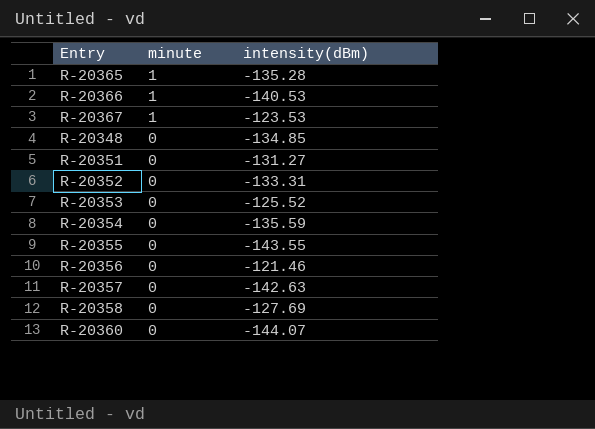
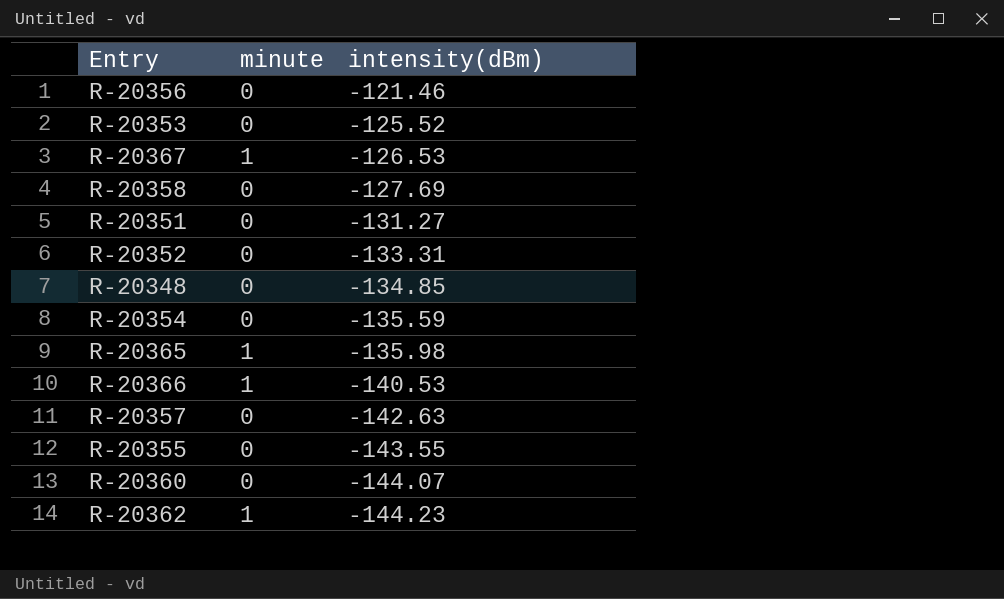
row order: minute descending -> intensity(dBm) descending
R-20367 | intensity(dBm): -123.53 -> -126.53
R-20365 | intensity(dBm): -135.28 -> -135.98
row R-20362: none -> 1 | -144.23

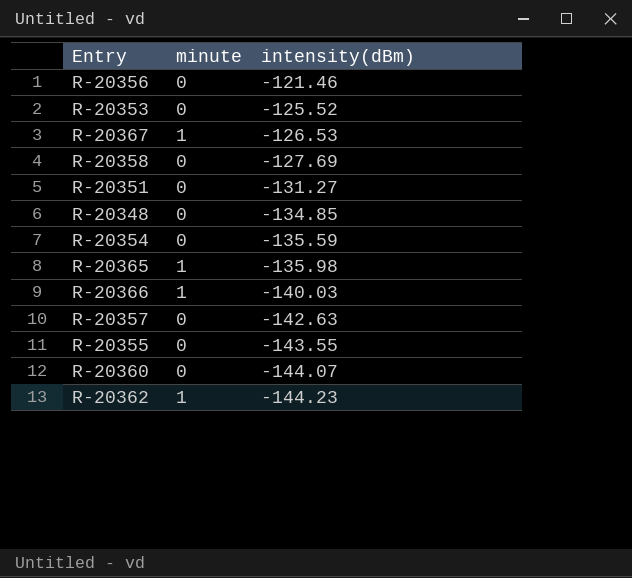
row R-20352: 0 | -133.31 -> none
R-20366 | intensity(dBm): -140.53 -> -140.03

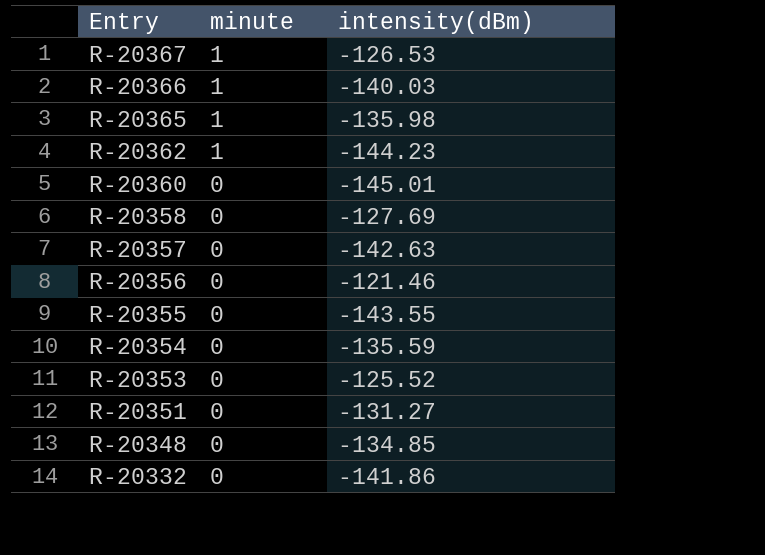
row order: intensity(dBm) descending -> Entry descending
R-20360 | intensity(dBm): -144.07 -> -145.01
row R-20332: none -> 0 | -141.86

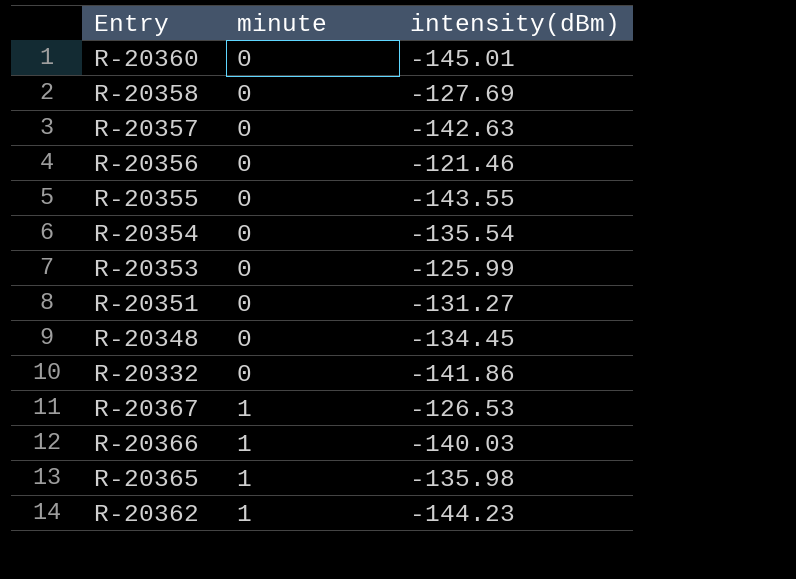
row order: Entry descending -> minute ascending
R-20354 | intensity(dBm): -135.59 -> -135.54
R-20353 | intensity(dBm): -125.52 -> -125.99
R-20348 | intensity(dBm): -134.85 -> -134.45

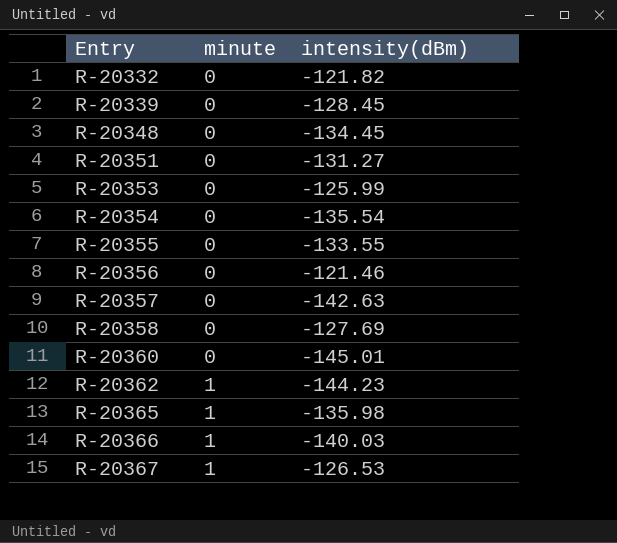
row order: minute ascending -> Entry ascending
R-20332 | intensity(dBm): -141.86 -> -121.82
row R-20339: none -> 0 | -128.45
R-20355 | intensity(dBm): -143.55 -> -133.55

